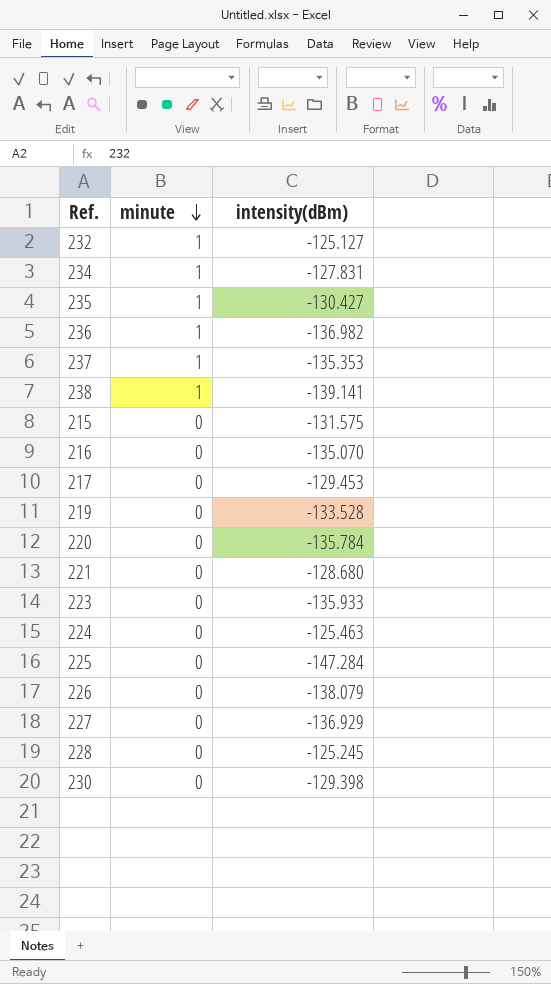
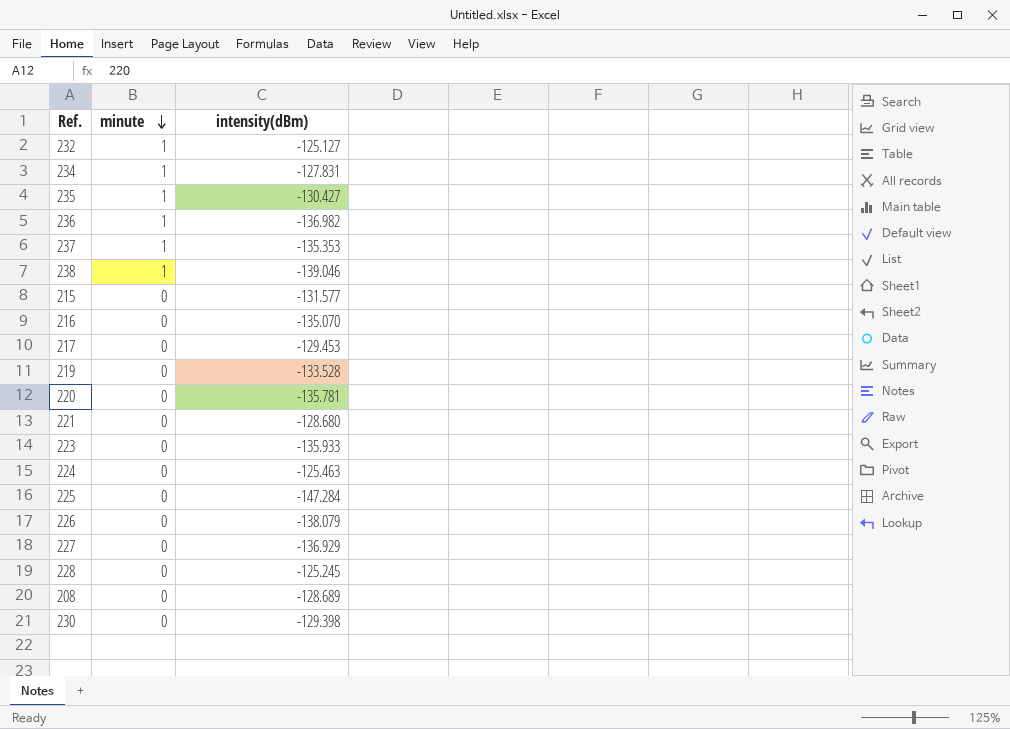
238 | intensity(dBm): -139.141 -> -139.046
215 | intensity(dBm): -131.575 -> -131.577
220 | intensity(dBm): -135.784 -> -135.781
row 208: none -> 0 | -128.689

